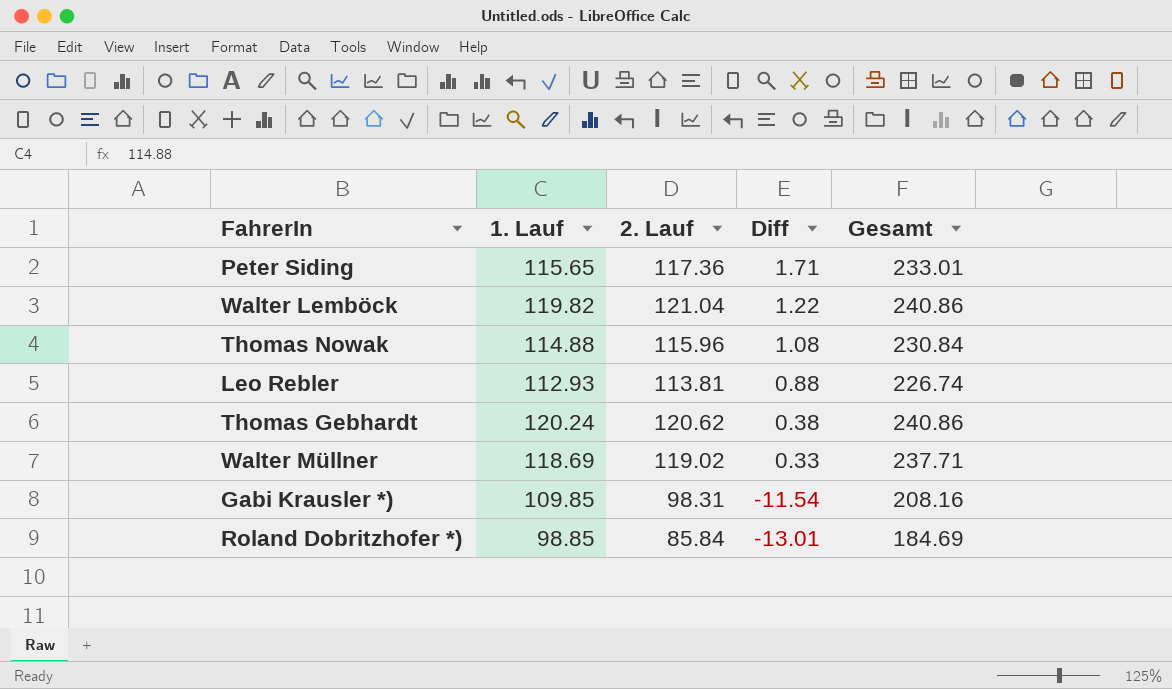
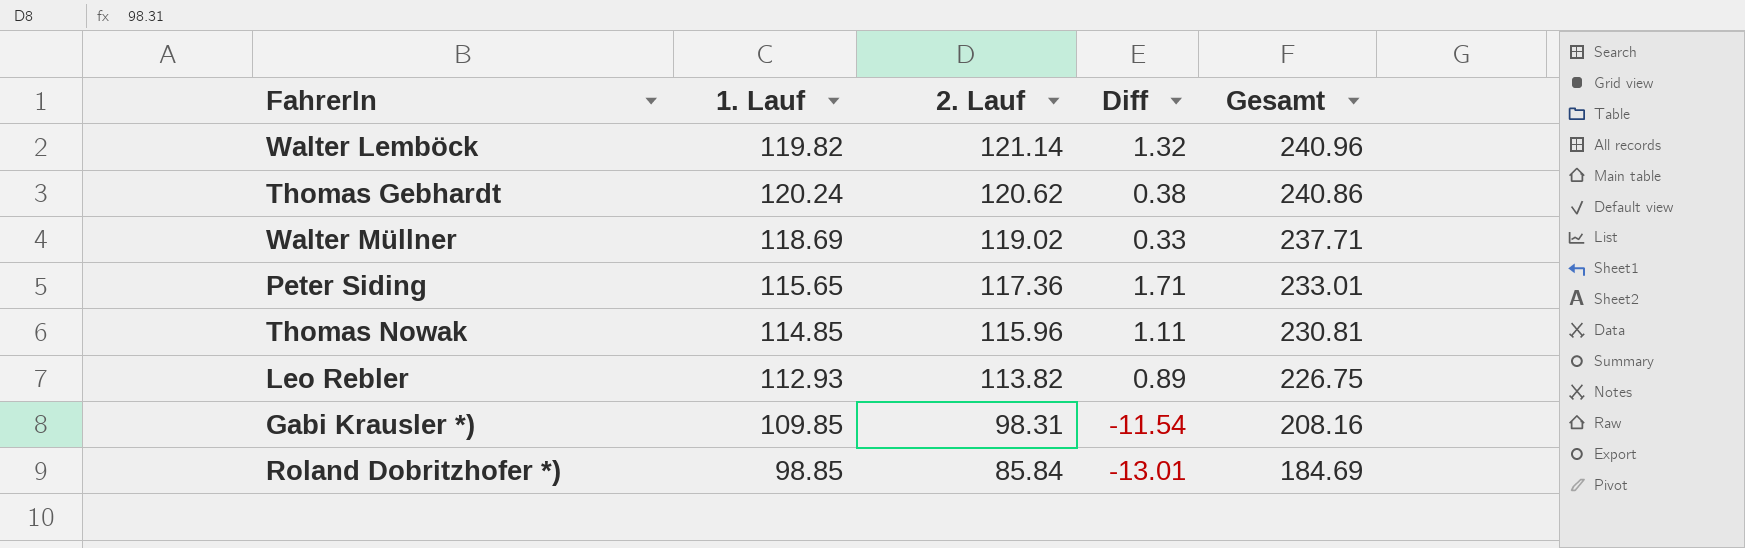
row order: Diff descending -> 2. Lauf descending
Walter Lemböck | 2. Lauf: 121.04 -> 121.14
Walter Lemböck | Diff: 1.22 -> 1.32
Walter Lemböck | Gesamt: 240.86 -> 240.96
Thomas Nowak | 1. Lauf: 114.88 -> 114.85
Thomas Nowak | Diff: 1.08 -> 1.11
Thomas Nowak | Gesamt: 230.84 -> 230.81
Leo Rebler | 2. Lauf: 113.81 -> 113.82
Leo Rebler | Diff: 0.88 -> 0.89
Leo Rebler | Gesamt: 226.74 -> 226.75

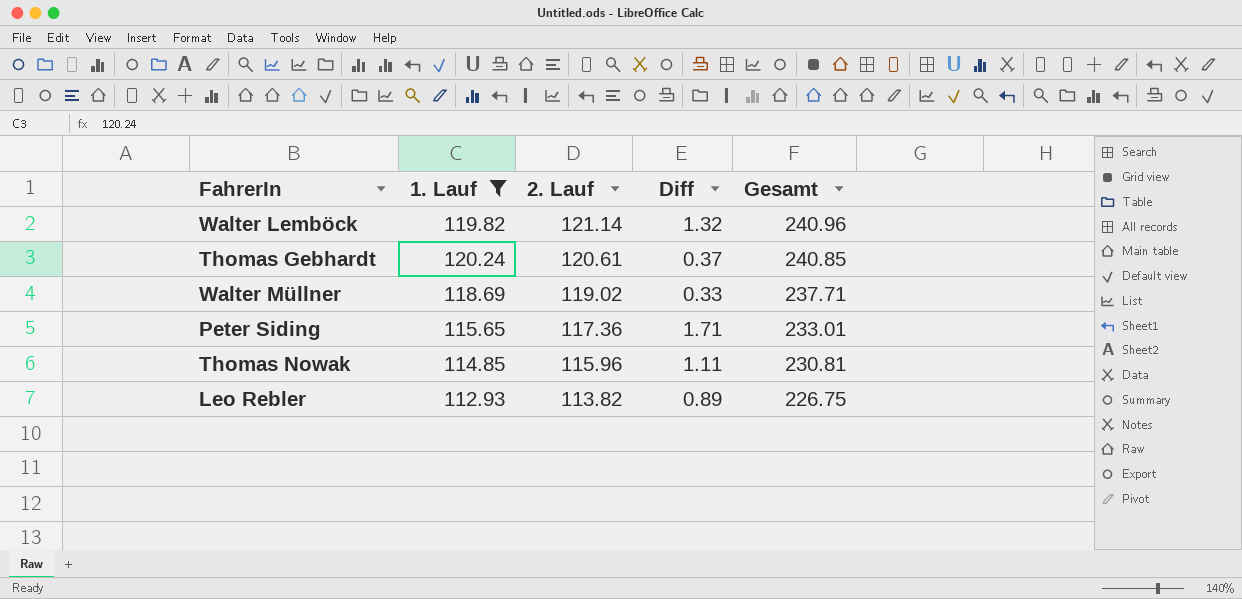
filter: none -> 1. Lauf >= 112.93
Thomas Gebhardt | 2. Lauf: 120.62 -> 120.61
Thomas Gebhardt | Diff: 0.38 -> 0.37
Thomas Gebhardt | Gesamt: 240.86 -> 240.85

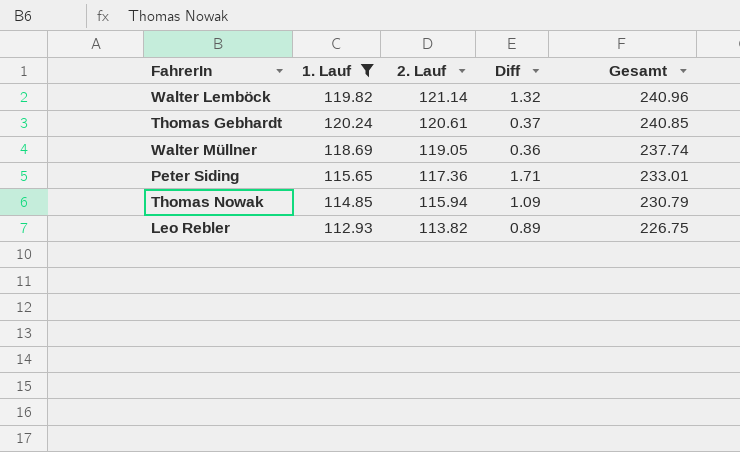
Walter Müllner | 2. Lauf: 119.02 -> 119.05
Walter Müllner | Diff: 0.33 -> 0.36
Walter Müllner | Gesamt: 237.71 -> 237.74
Thomas Nowak | 2. Lauf: 115.96 -> 115.94
Thomas Nowak | Diff: 1.11 -> 1.09
Thomas Nowak | Gesamt: 230.81 -> 230.79

